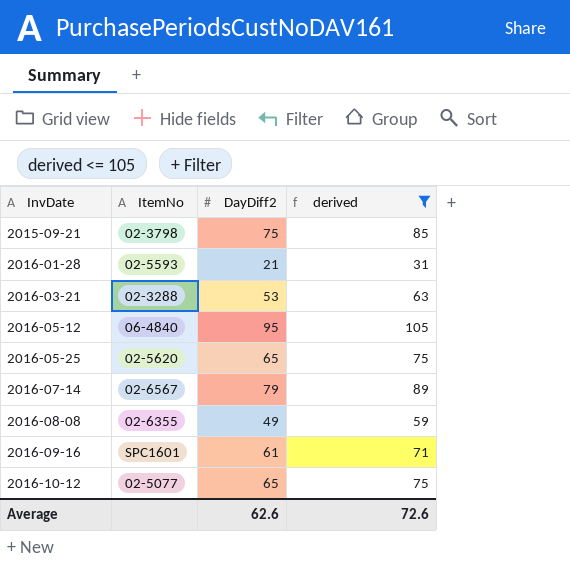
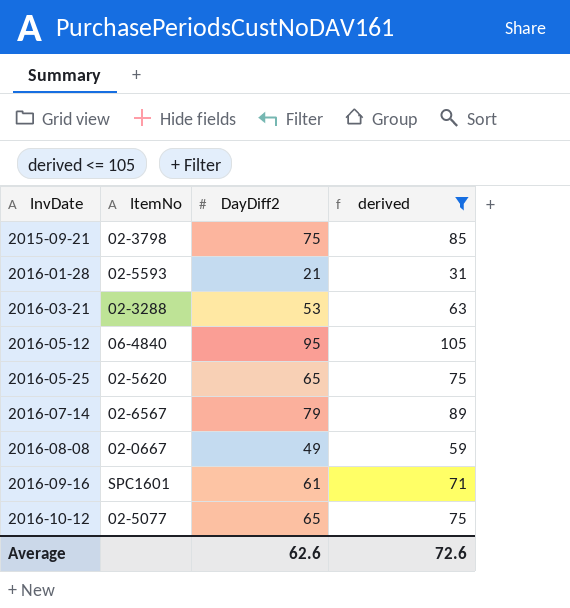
2016-08-08 | ItemNo: 02-6355 -> 02-0667

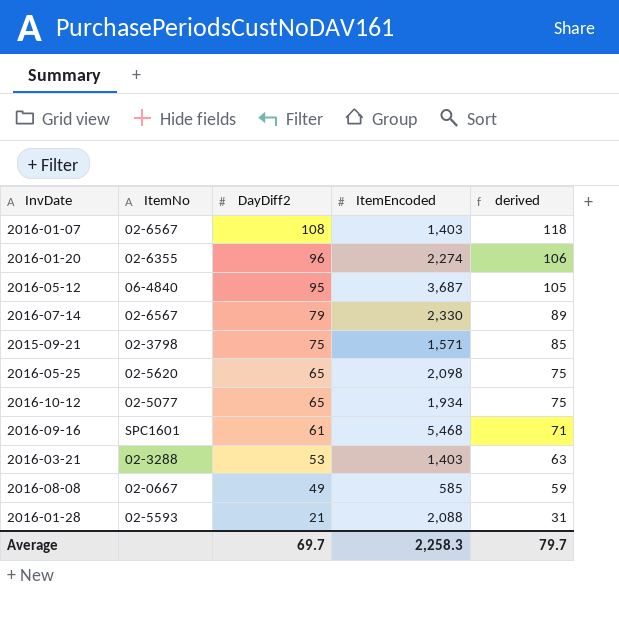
filter: derived <= 105 -> none
row order: InvDate ascending -> DayDiff2 descending
column ItemEncoded | position: none -> 4
Average | DayDiff2: 62.6 -> 69.7
Average | derived: 72.6 -> 79.7

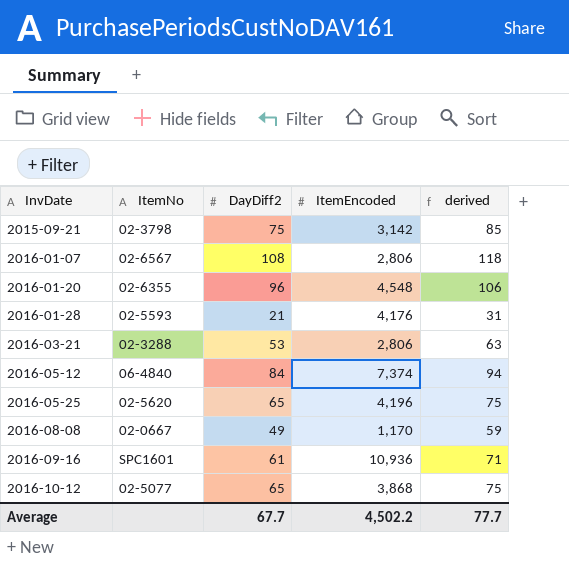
row order: DayDiff2 descending -> InvDate ascending
row 2016-07-14: 02-6567 | 79 | 2,330 | 89 -> none
2015-09-21 | ItemEncoded: 1,571 -> 3,142
2016-01-07 | ItemEncoded: 1,403 -> 2,806
2016-01-20 | ItemEncoded: 2,274 -> 4,548
2016-01-28 | ItemEncoded: 2,088 -> 4,176
2016-03-21 | ItemEncoded: 1,403 -> 2,806
2016-05-12 | DayDiff2: 95 -> 84
2016-05-12 | ItemEncoded: 3,687 -> 7,374
2016-05-12 | derived: 105 -> 94
2016-05-25 | ItemEncoded: 2,098 -> 4,196
2016-08-08 | ItemEncoded: 585 -> 1,170
2016-09-16 | ItemEncoded: 5,468 -> 10,936
2016-10-12 | ItemEncoded: 1,934 -> 3,868
Average | DayDiff2: 69.7 -> 67.7
Average | ItemEncoded: 2,258.3 -> 4,502.2
Average | derived: 79.7 -> 77.7

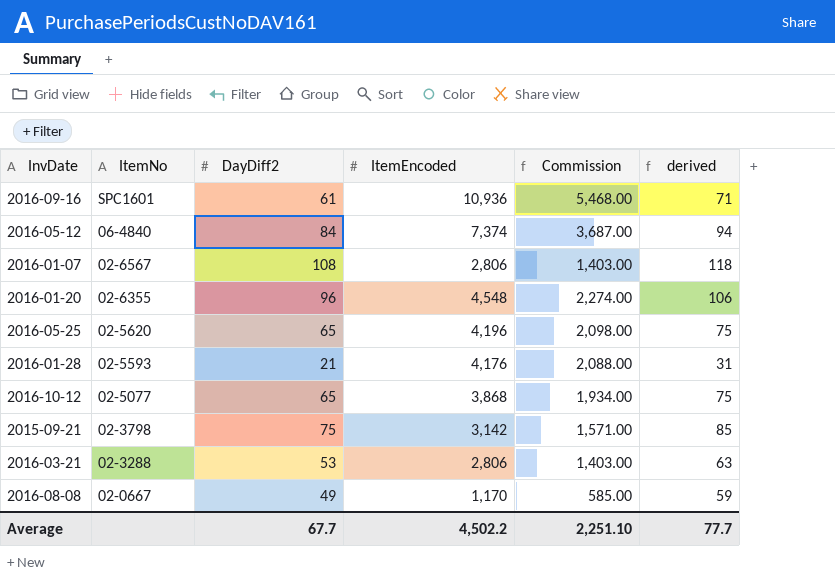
row order: InvDate ascending -> ItemNo descending
column Commission | formula: none -> [ItemEncoded] * 0.5

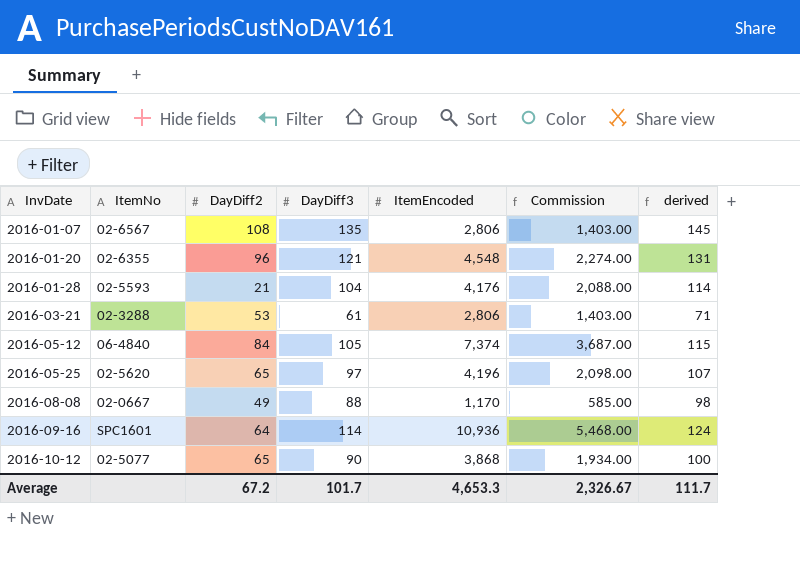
row order: ItemNo descending -> InvDate ascending
column DayDiff3 | position: none -> 4
column derived | formula: [DayDiff2] + 10 -> [DayDiff3] + 10
row 2015-09-21: 02-3798 | 75 | 3,142 | 1,571.00 | 85 -> none
2016-09-16 | DayDiff2: 61 -> 64
Average | DayDiff2: 67.7 -> 67.2
Average | ItemEncoded: 4,502.2 -> 4,653.3
Average | Commission: 2,251.10 -> 2,326.67
Average | derived: 77.7 -> 111.7

